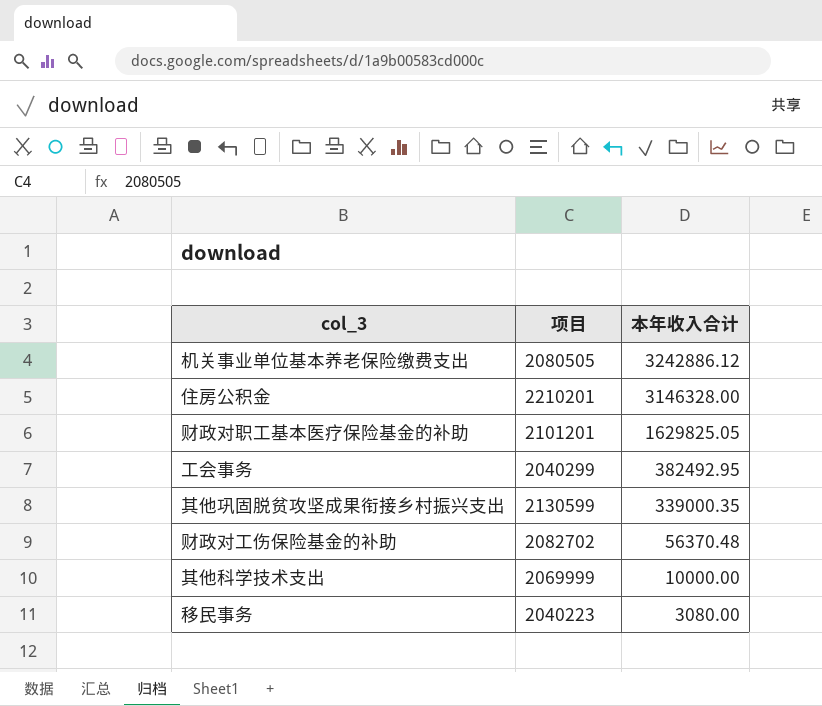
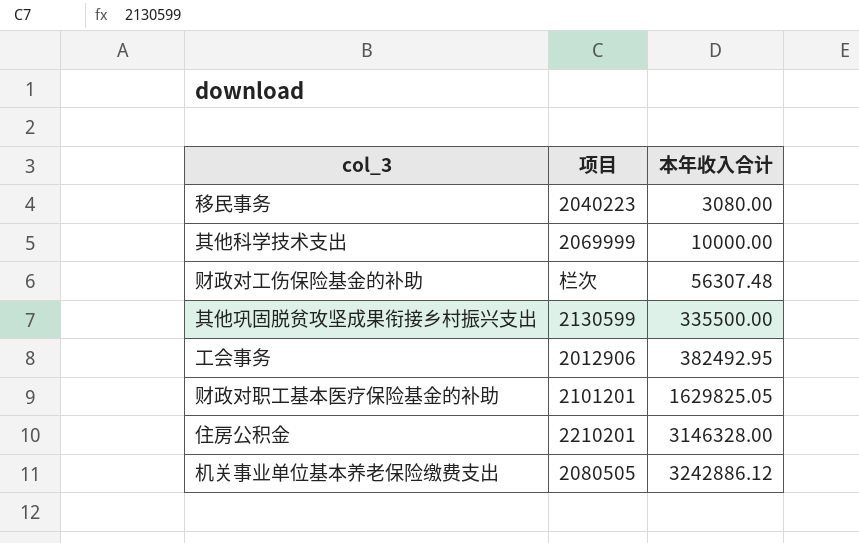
row order: 本年收入合计 descending -> 本年收入合计 ascending
财政对工伤保险基金的补助 | 项目: 2082702 -> 栏次
财政对工伤保险基金的补助 | 本年收入合计: 56370.48 -> 56307.48
其他巩固脱贫攻坚成果衔接乡村振兴支出 | 本年收入合计: 339000.35 -> 335500.00
工会事务 | 项目: 2040299 -> 2012906

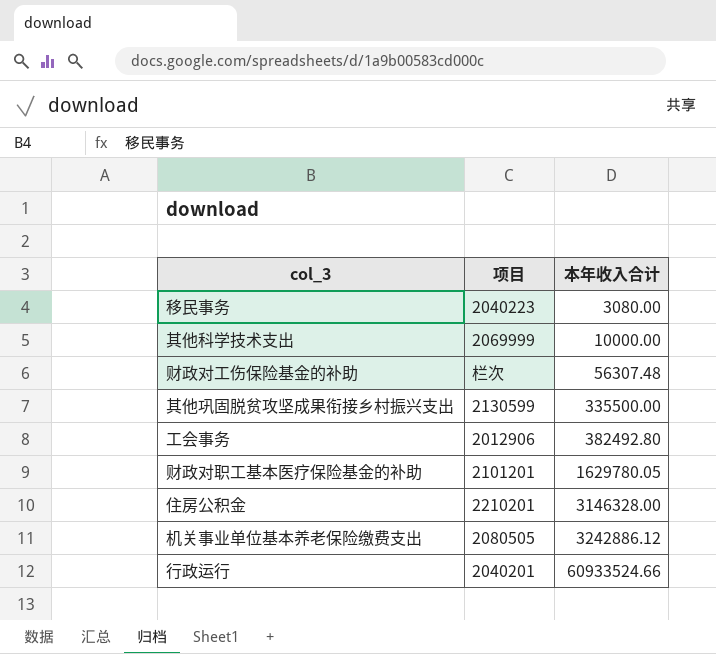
工会事务 | 本年收入合计: 382492.95 -> 382492.80
财政对职工基本医疗保险基金的补助 | 本年收入合计: 1629825.05 -> 1629780.05
row 行政运行: none -> 2040201 | 60933524.66

